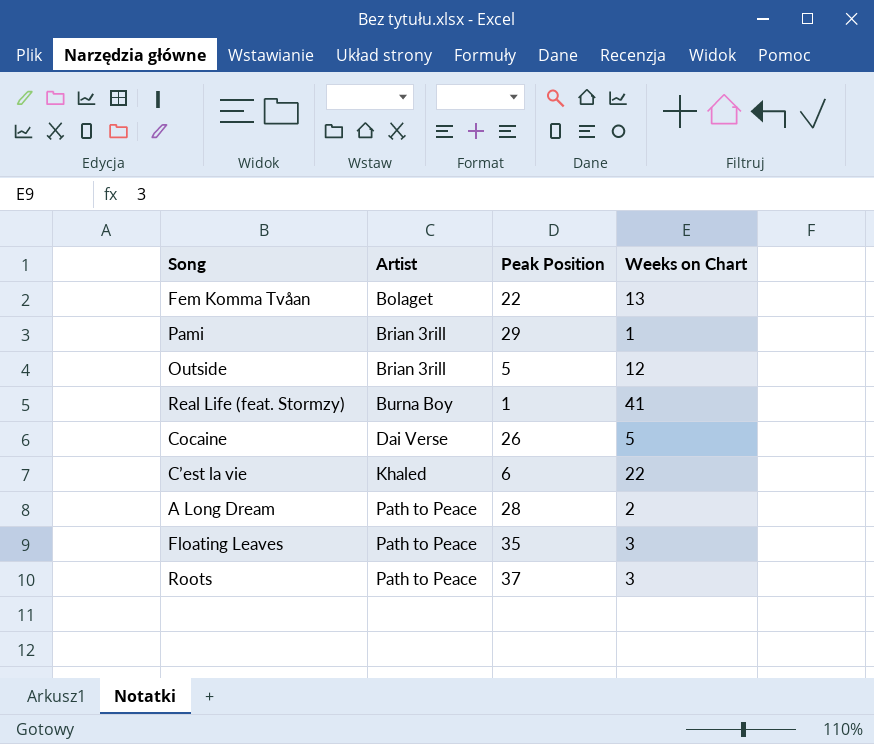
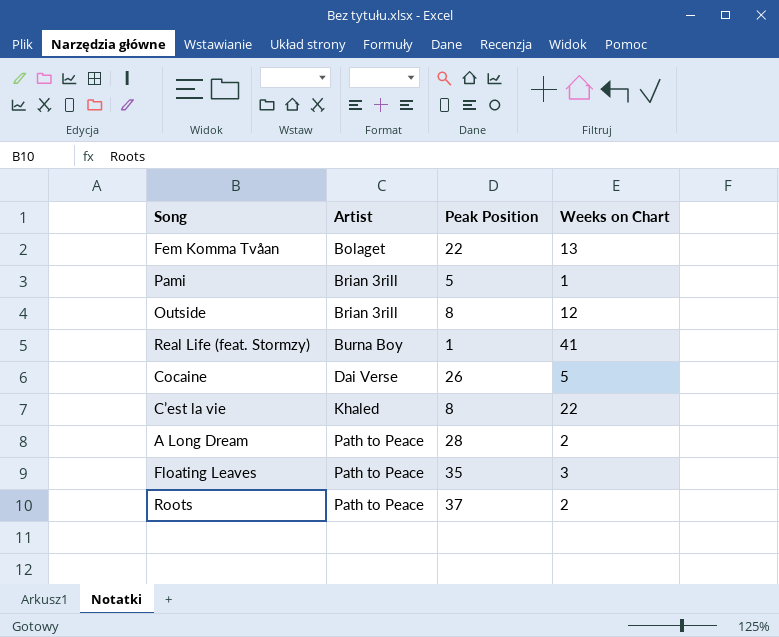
Pami | Peak Position: 29 -> 5
Outside | Peak Position: 5 -> 8
C’est la vie | Peak Position: 6 -> 8
Roots | Weeks on Chart: 3 -> 2

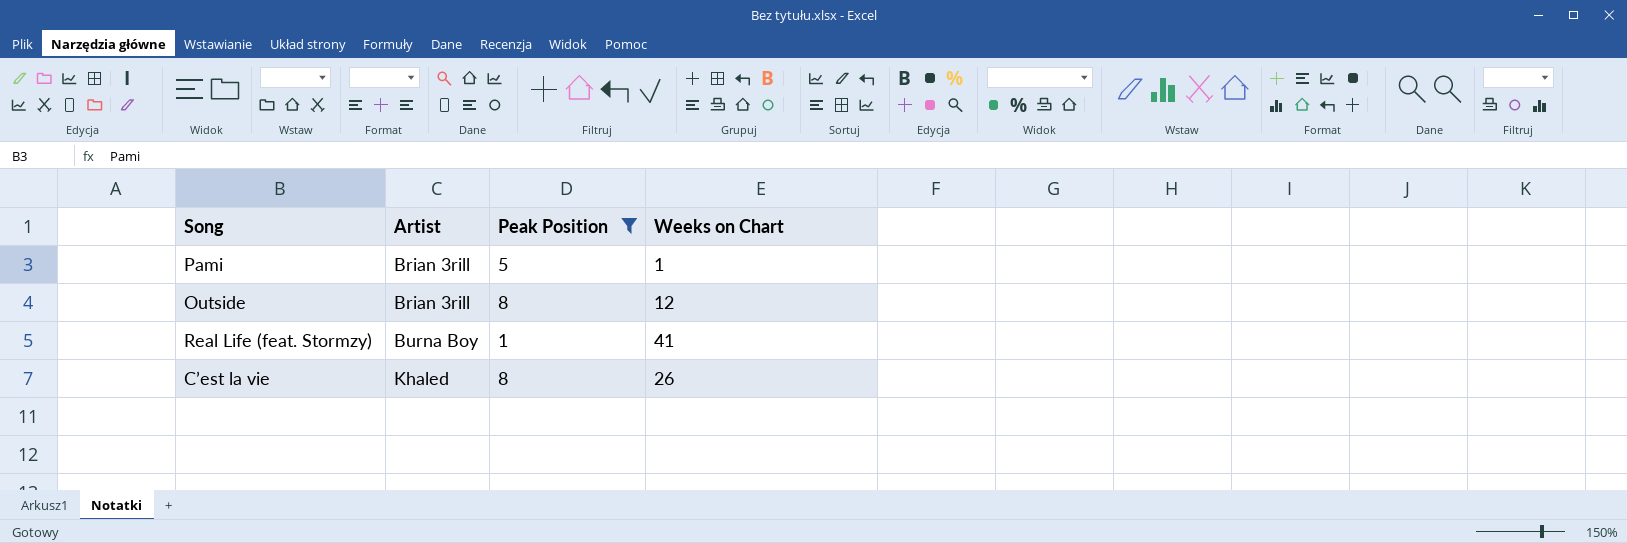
filter: none -> Peak Position <= 8
C’est la vie | Weeks on Chart: 22 -> 26

